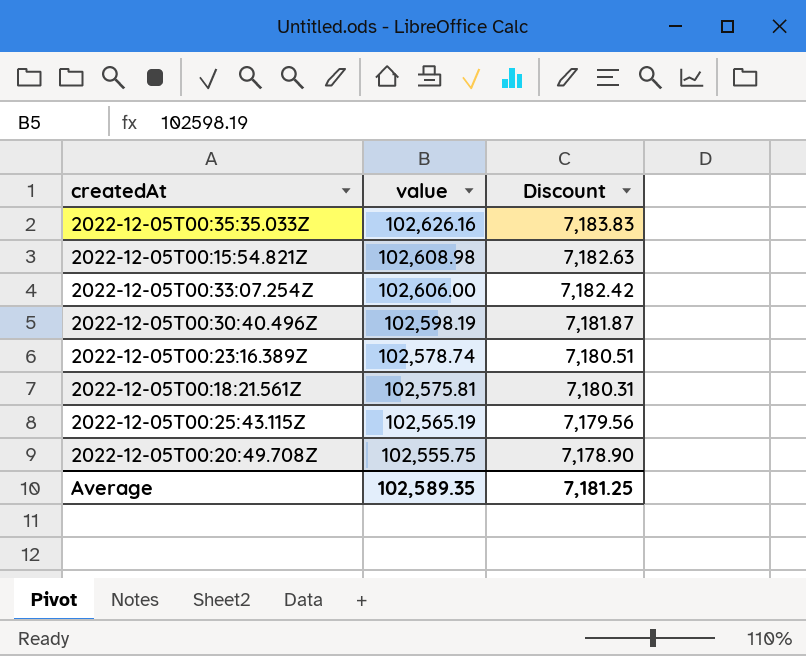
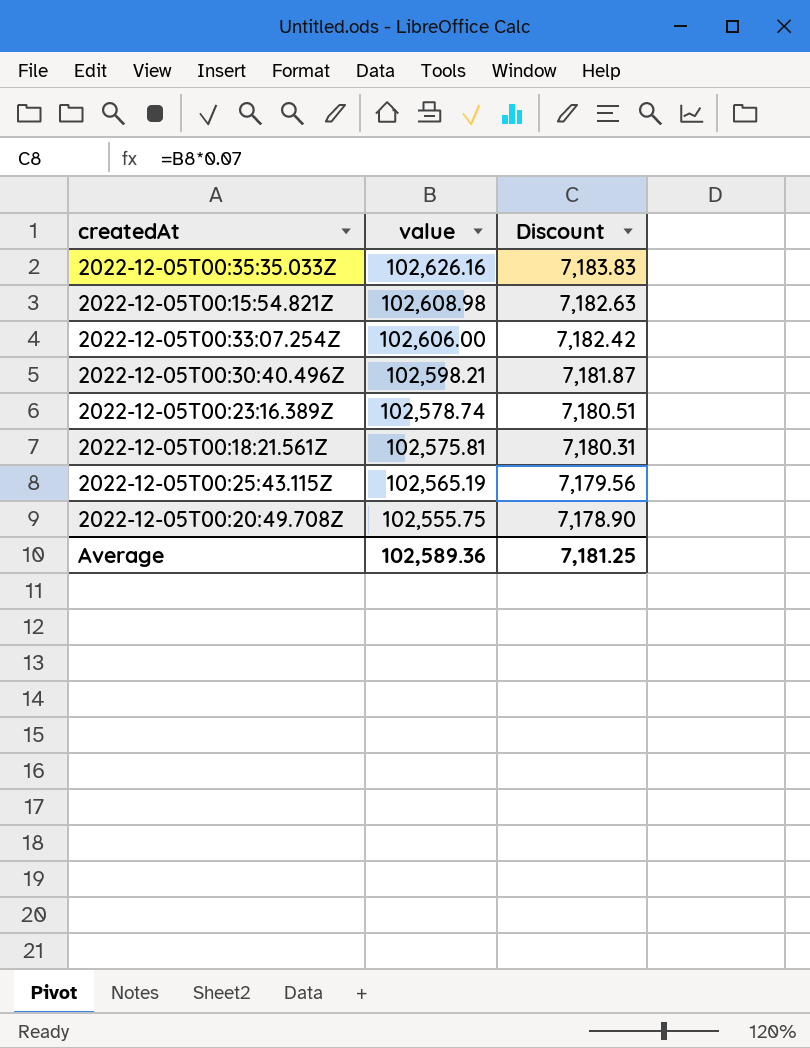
2022-12-05T00:30:40.496Z | value: 102,598.19 -> 102,598.21
Average | value: 102,589.35 -> 102,589.36

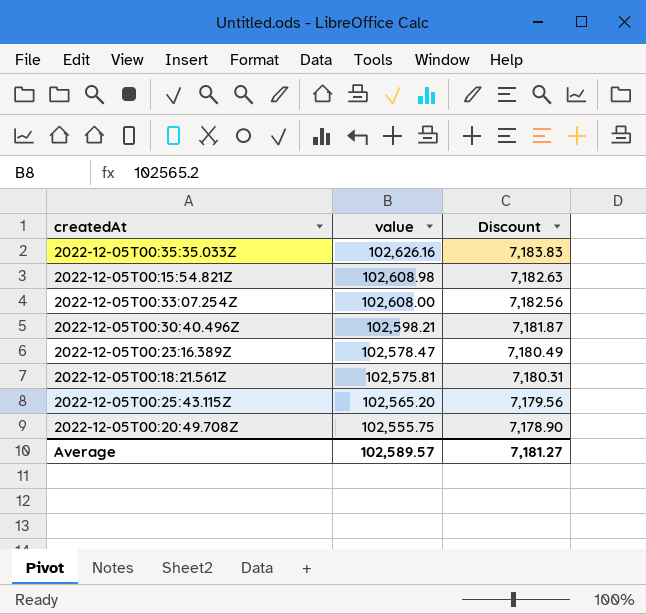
2022-12-05T00:33:07.254Z | value: 102,606.00 -> 102,608.00
2022-12-05T00:33:07.254Z | Discount: 7,182.42 -> 7,182.56
2022-12-05T00:23:16.389Z | value: 102,578.74 -> 102,578.47
2022-12-05T00:23:16.389Z | Discount: 7,180.51 -> 7,180.49
2022-12-05T00:25:43.115Z | value: 102,565.19 -> 102,565.20
Average | value: 102,589.36 -> 102,589.57
Average | Discount: 7,181.25 -> 7,181.27

